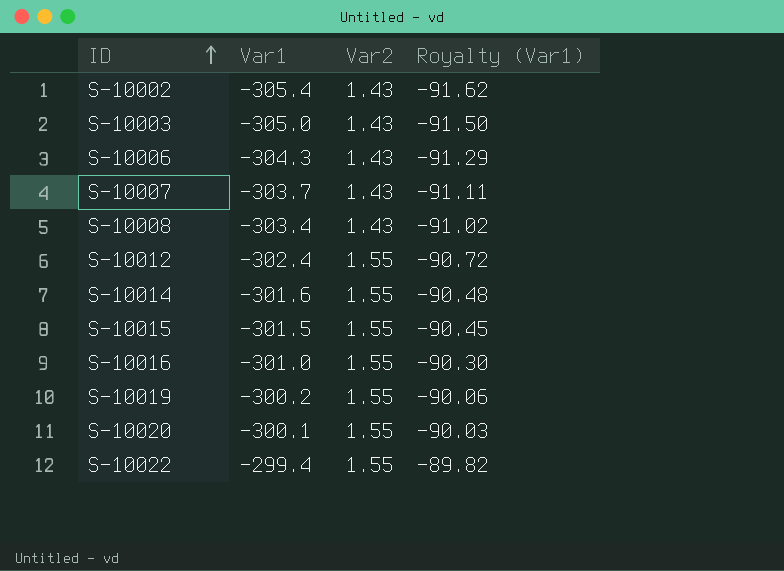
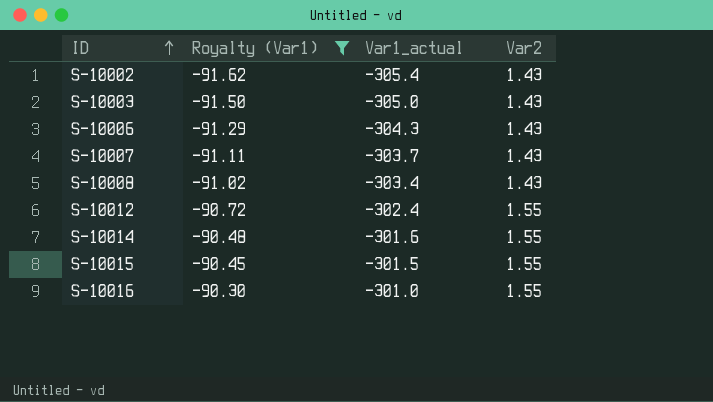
filter: none -> Royalty (Var1) <= -90.30
column Royalty (Var1) | position: 4 -> 2
column name: Var1 -> Var1_actual

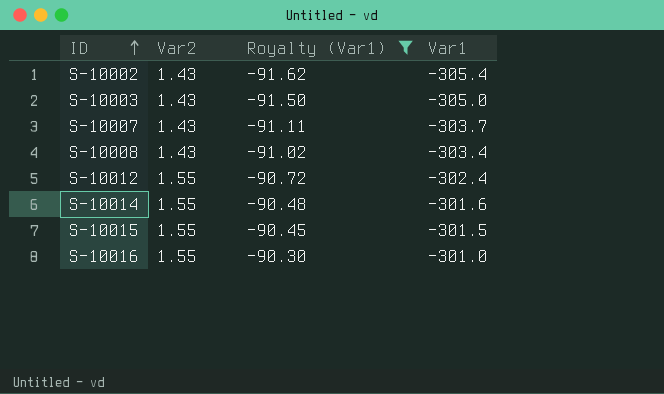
column Var2 | position: 4 -> 2
column name: Var1_actual -> Var1
row S-10006: -91.29 | -304.3 | 1.43 -> none

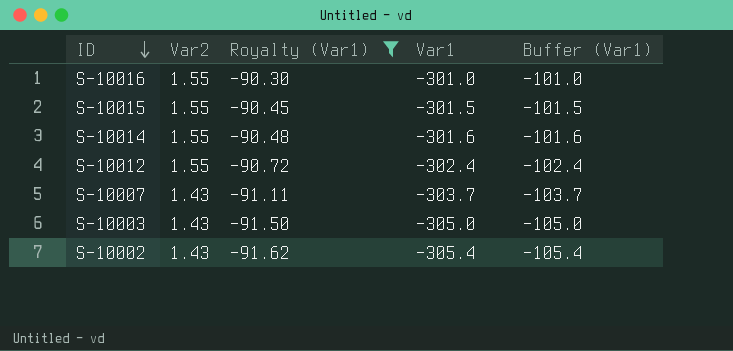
row order: ID ascending -> ID descending
column Buffer (Var1) | formula: none -> [Var1] + 200
row S-10008: 1.43 | -91.02 | -303.4 -> none

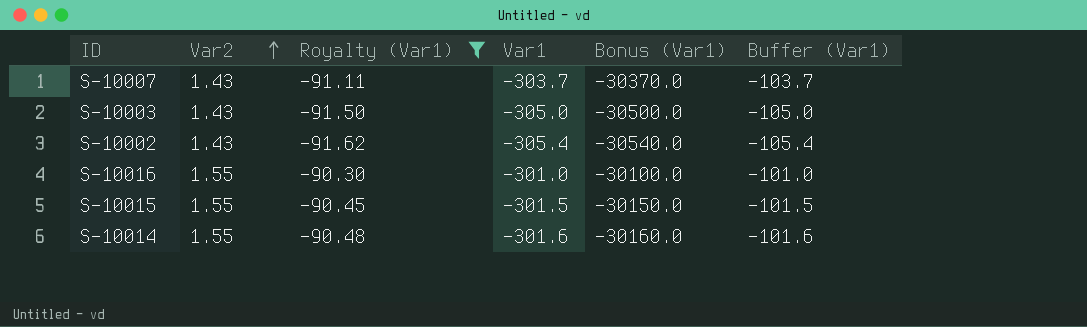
row order: ID descending -> Var2 ascending
column Bonus (Var1) | formula: none -> [Var1] * 100
row S-10012: 1.55 | -90.72 | -302.4 | -102.4 -> none

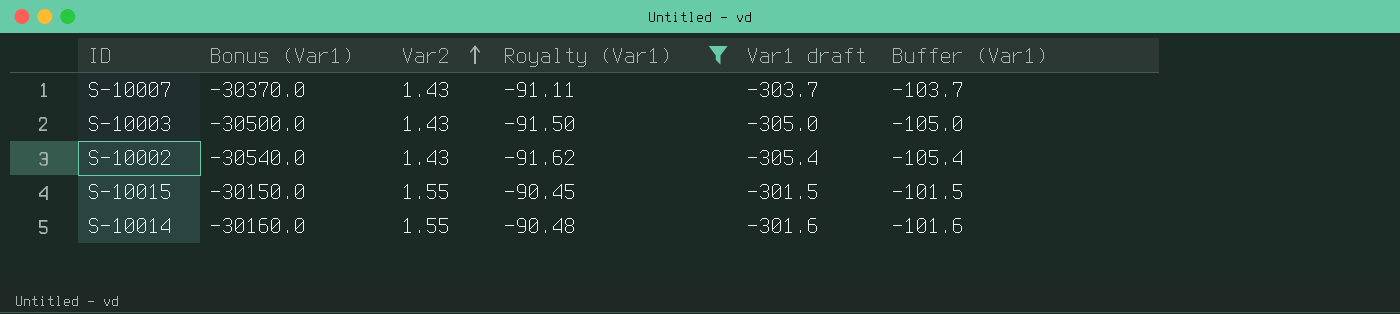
column Bonus (Var1) | position: 5 -> 2
column name: Var1 -> Var1 draft
row S-10016: 1.55 | -90.30 | -301.0 | -30100.0 | -101.0 -> none

